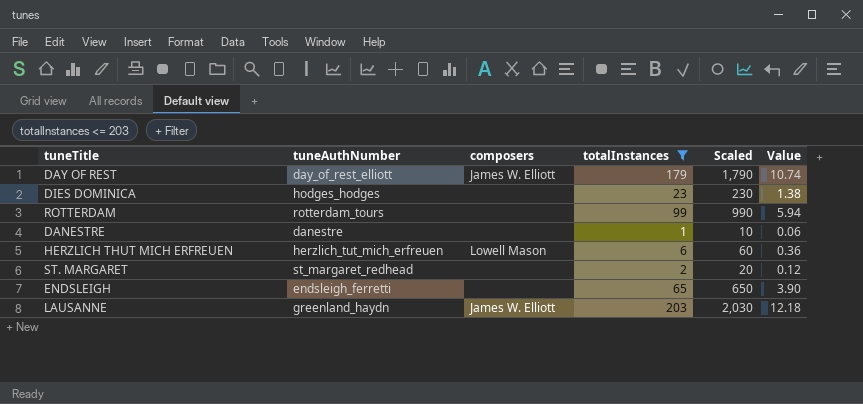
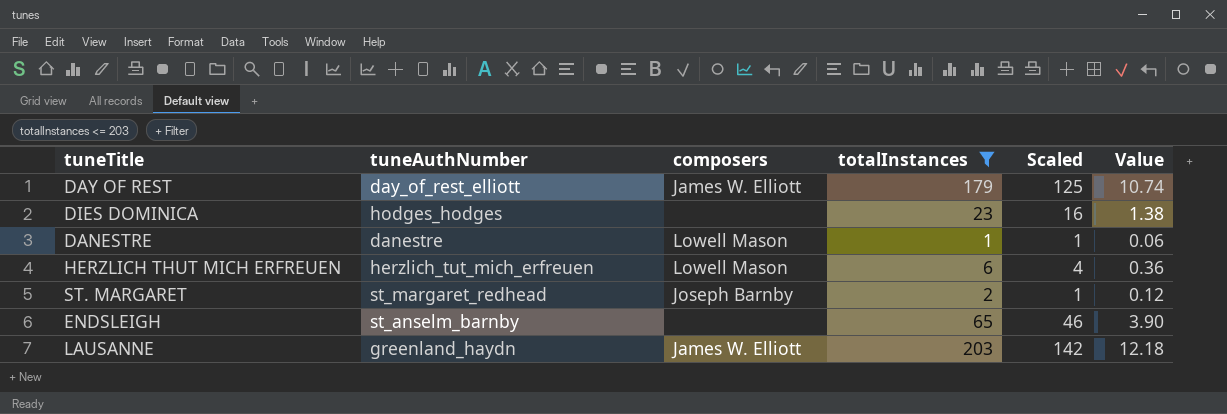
column Scaled | formula: [totalInstances] * 10 -> [totalInstances] * 0.7
row ROTTERDAM: rotterdam_tours | none | 99 | 990 | 5.94 -> none
DANESTRE | composers: none -> Lowell Mason
ST. MARGARET | composers: none -> Joseph Barnby
ENDSLEIGH | tuneAuthNumber: endsleigh_ferretti -> st_anselm_barnby

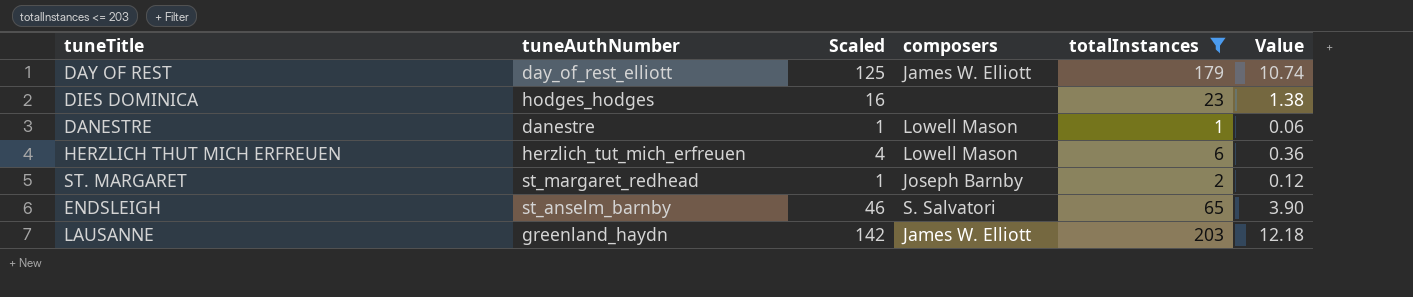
column Scaled | position: 5 -> 3
ENDSLEIGH | composers: none -> S. Salvatori

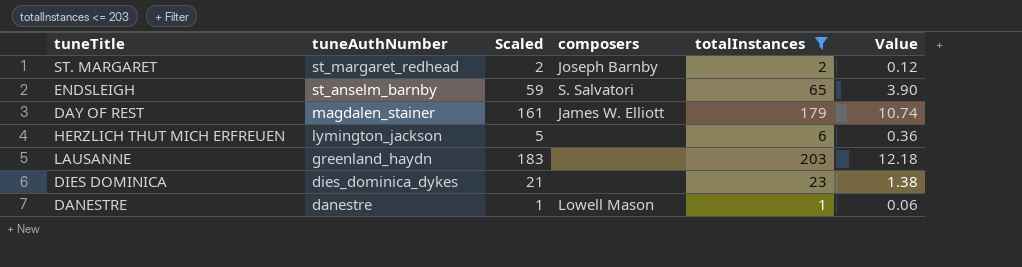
row order: none -> tuneAuthNumber descending
column Scaled | formula: [totalInstances] * 0.7 -> [totalInstances] * 0.9
DAY OF REST | tuneAuthNumber: day_of_rest_elliott -> magdalen_stainer
HERZLICH THUT MICH ERFREUEN | tuneAuthNumber: herzlich_tut_mich_erfreuen -> lymington_jackson
HERZLICH THUT MICH ERFREUEN | composers: Lowell Mason -> none
LAUSANNE | composers: James W. Elliott -> none
DIES DOMINICA | tuneAuthNumber: hodges_hodges -> dies_dominica_dykes

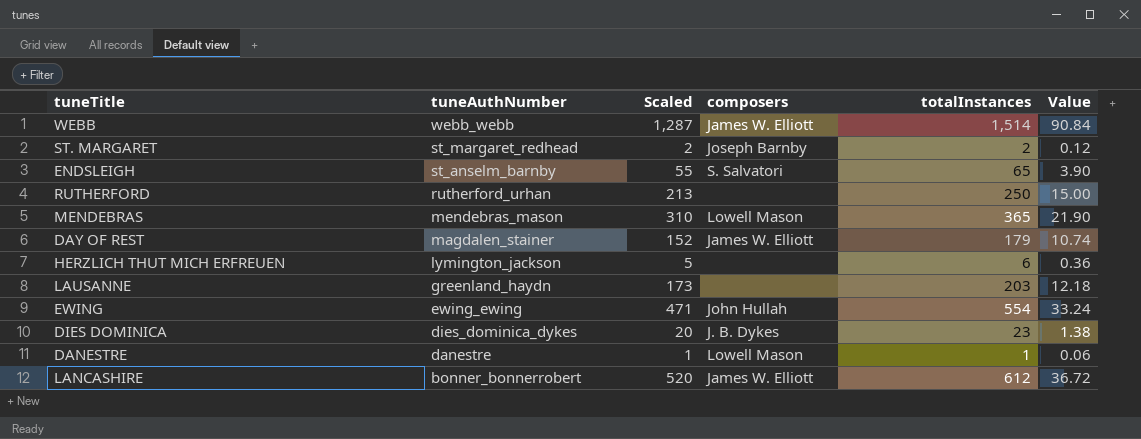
filter: totalInstances <= 203 -> none
column Scaled | formula: [totalInstances] * 0.9 -> [totalInstances] * 0.85
DIES DOMINICA | composers: none -> J. B. Dykes

